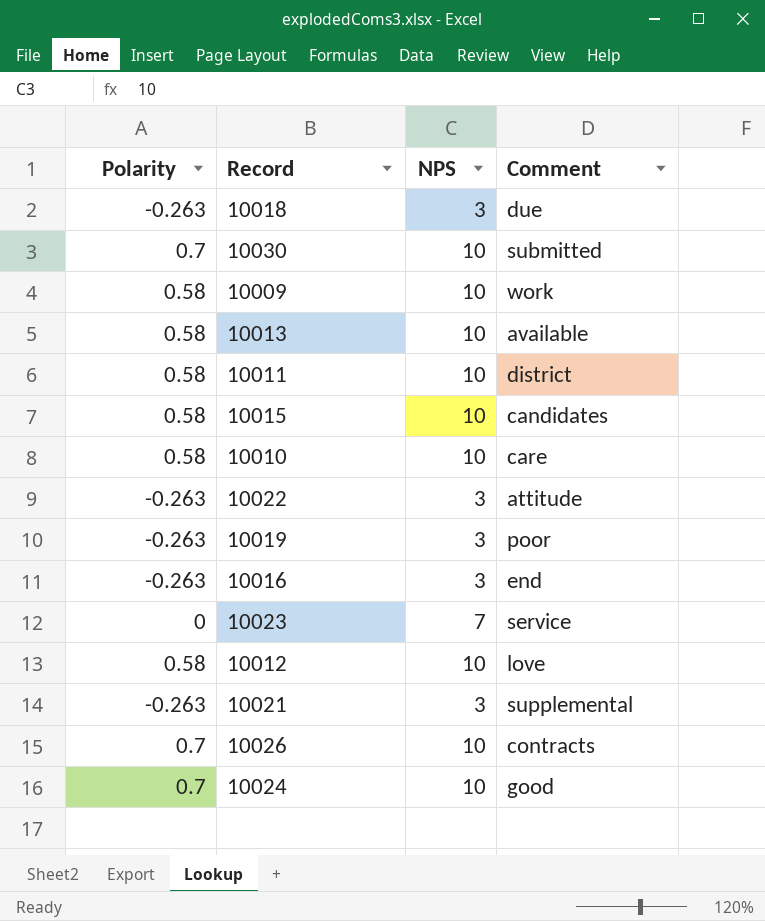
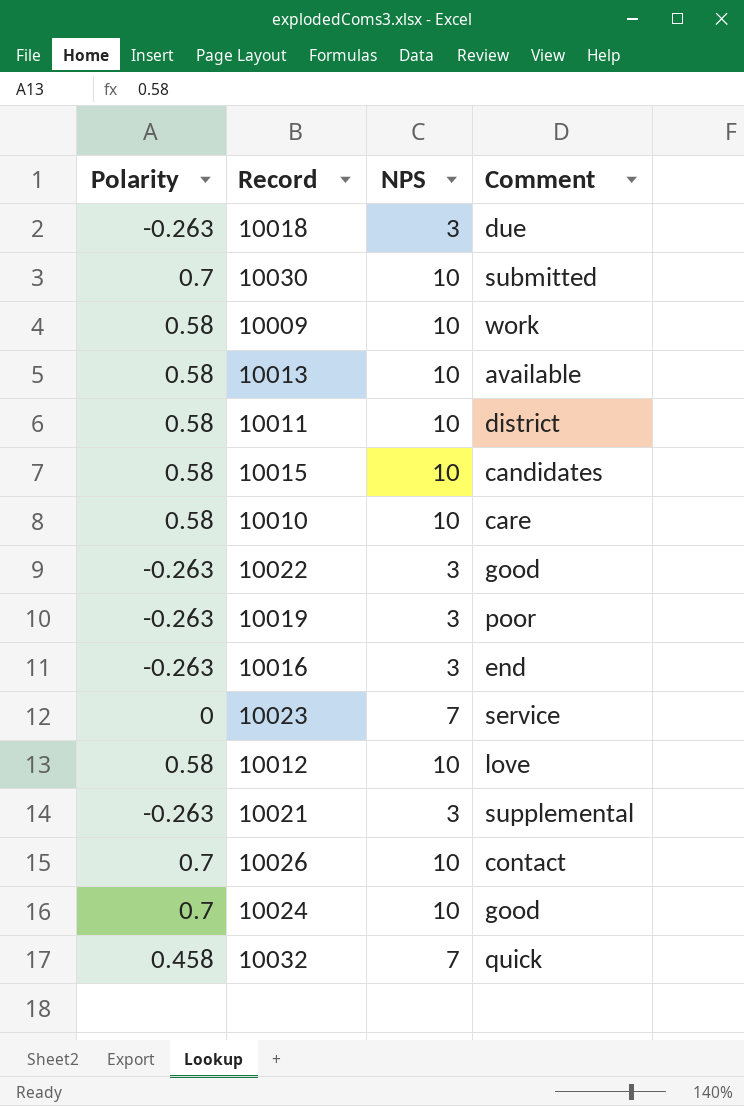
10022 | Comment: attitude -> good
10026 | Comment: contracts -> contact
row 10032: none -> 0.458 | 7 | quick

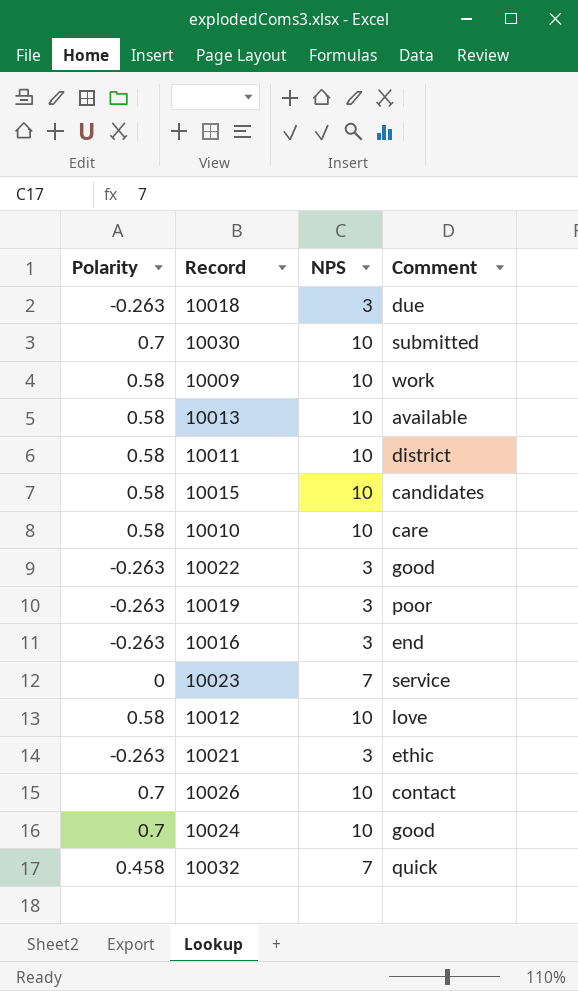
10021 | Comment: supplemental -> ethic

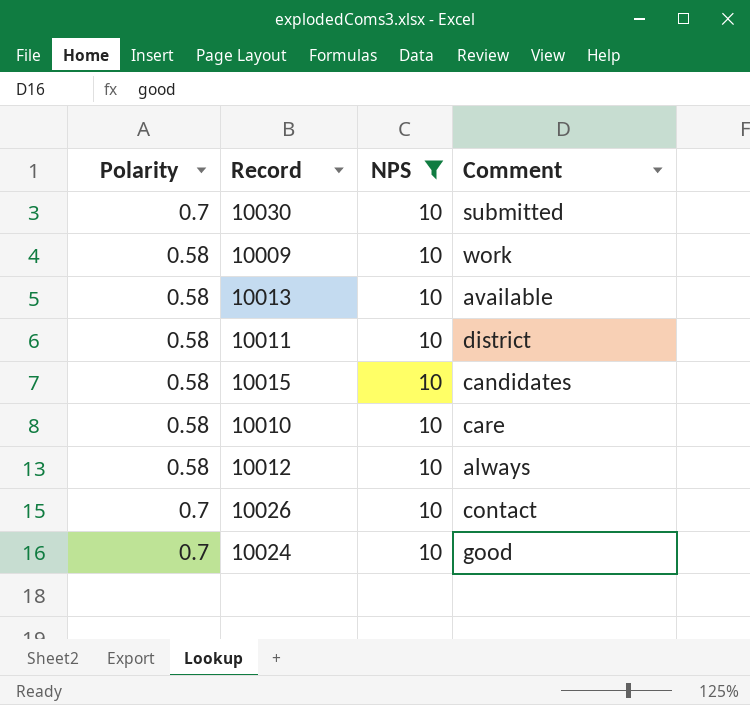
filter: none -> NPS = 10
10012 | Comment: love -> always

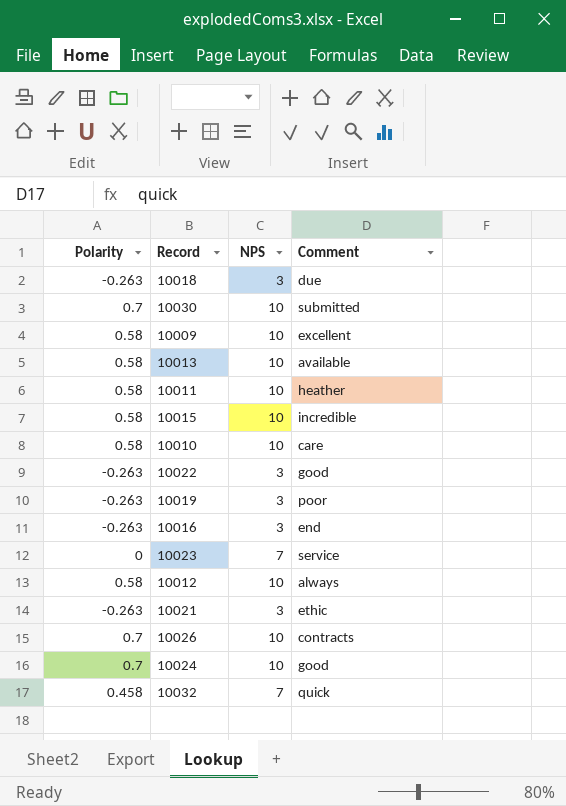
filter: NPS = 10 -> none
10009 | Comment: work -> excellent
10011 | Comment: district -> heather
10015 | Comment: candidates -> incredible
10026 | Comment: contact -> contracts

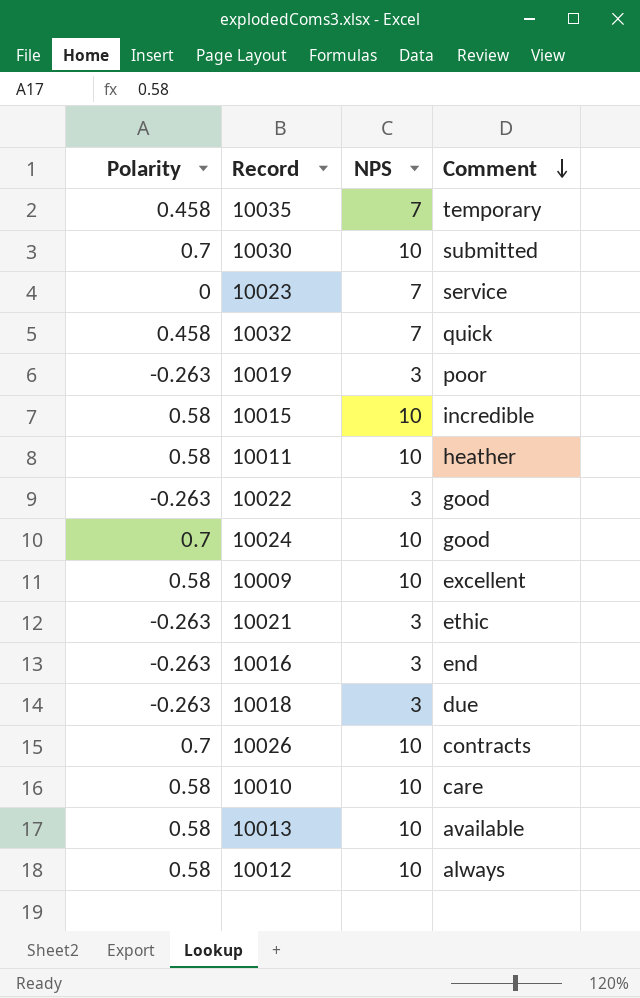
row order: none -> Comment descending
row 10035: none -> 0.458 | 7 | temporary

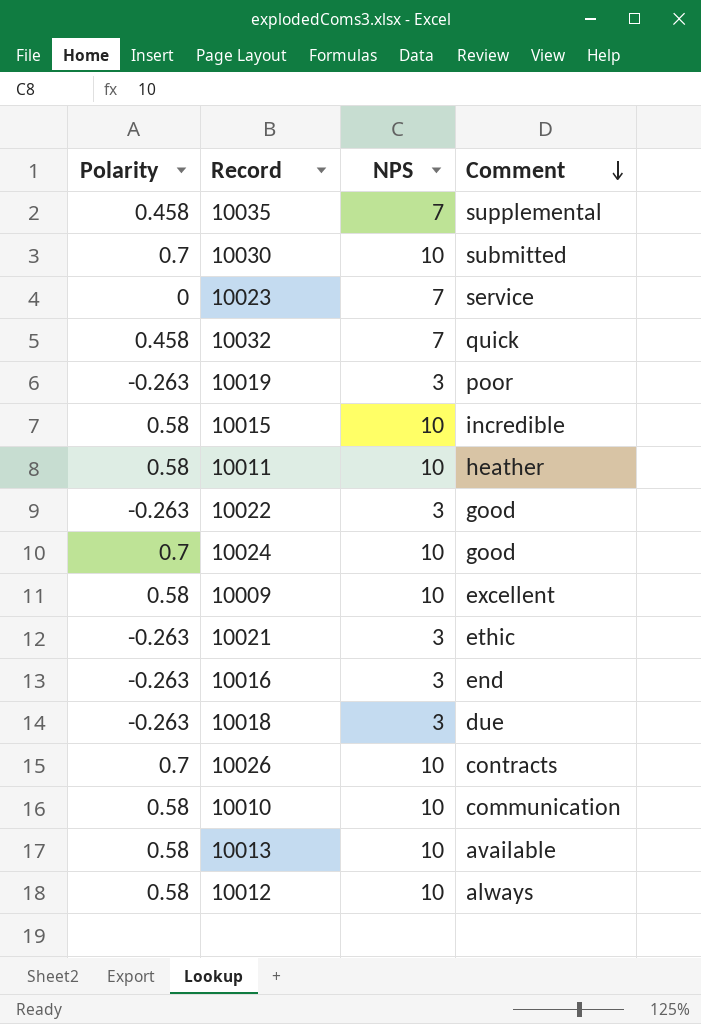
10035 | Comment: temporary -> supplemental
10010 | Comment: care -> communication

